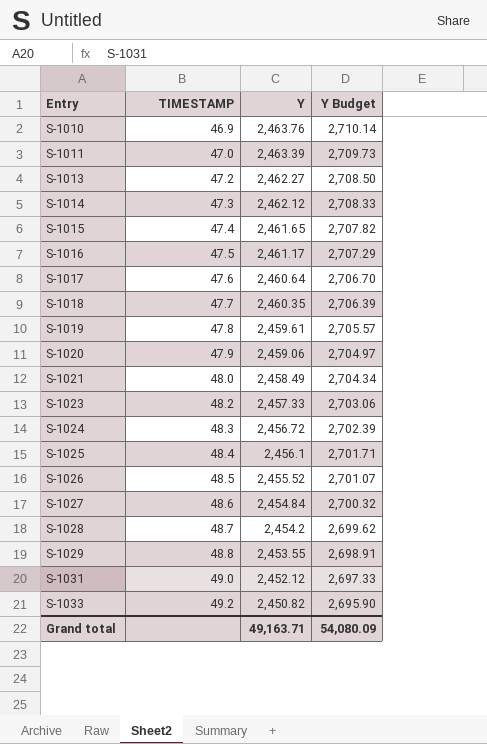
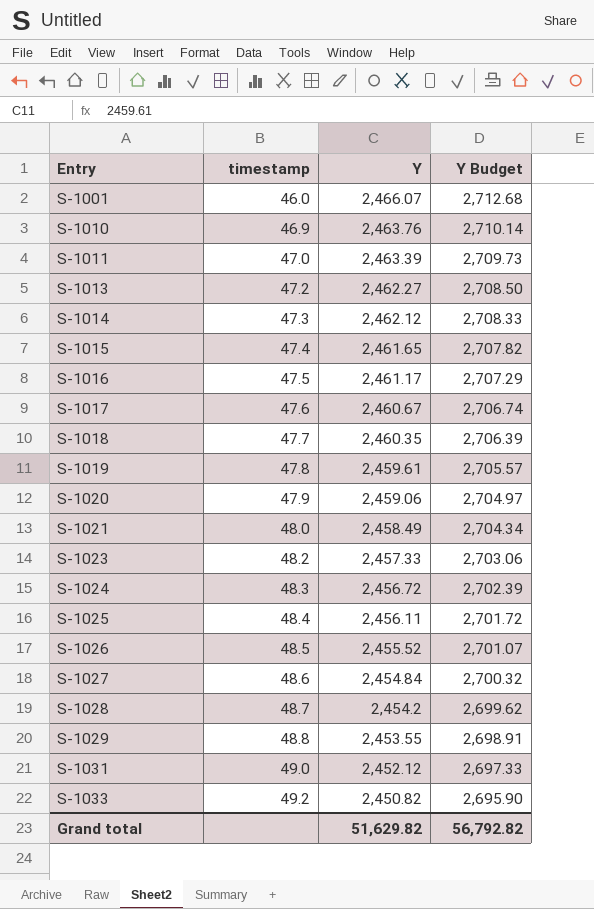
column name: TIMESTAMP -> timestamp
row S-1001: none -> 46.0 | 2,466.07 | 2,712.68
S-1017 | Y: 2,460.64 -> 2,460.67
S-1017 | Y Budget: 2,706.70 -> 2,706.74
S-1025 | Y: 2,456.1 -> 2,456.11
S-1025 | Y Budget: 2,701.71 -> 2,701.72
Grand total | Y: 49,163.71 -> 51,629.82
Grand total | Y Budget: 54,080.09 -> 56,792.82

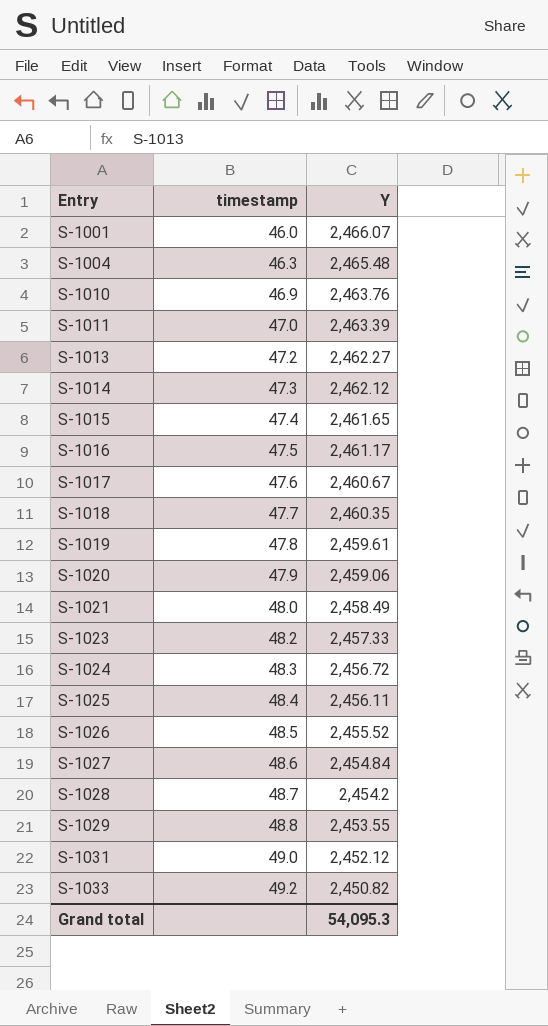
column Y Budget | formula: [Y] * 1.1 -> none
row S-1004: none -> 46.3 | 2,465.48
Grand total | Y: 51,629.82 -> 54,095.3

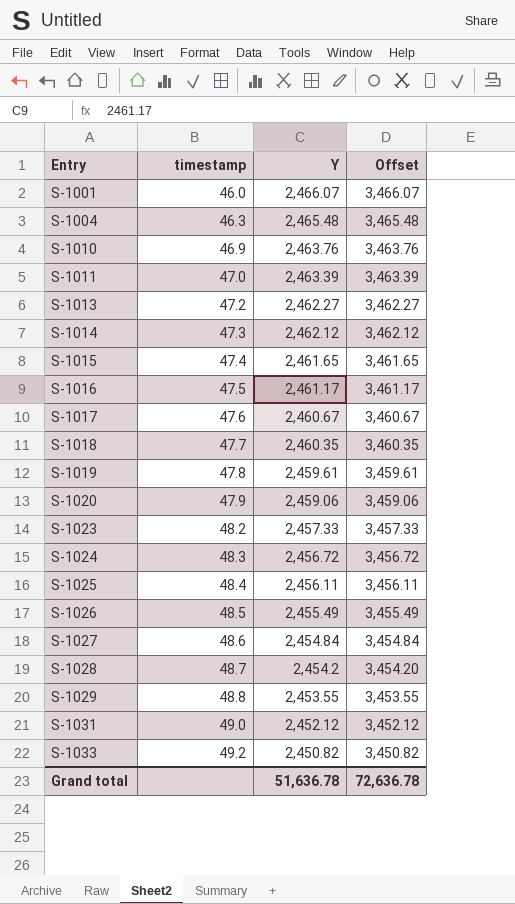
column Offset | formula: none -> [Y] + 1000
row S-1021: 48.0 | 2,458.49 -> none
S-1026 | Y: 2,455.52 -> 2,455.49
Grand total | Y: 54,095.3 -> 51,636.78

